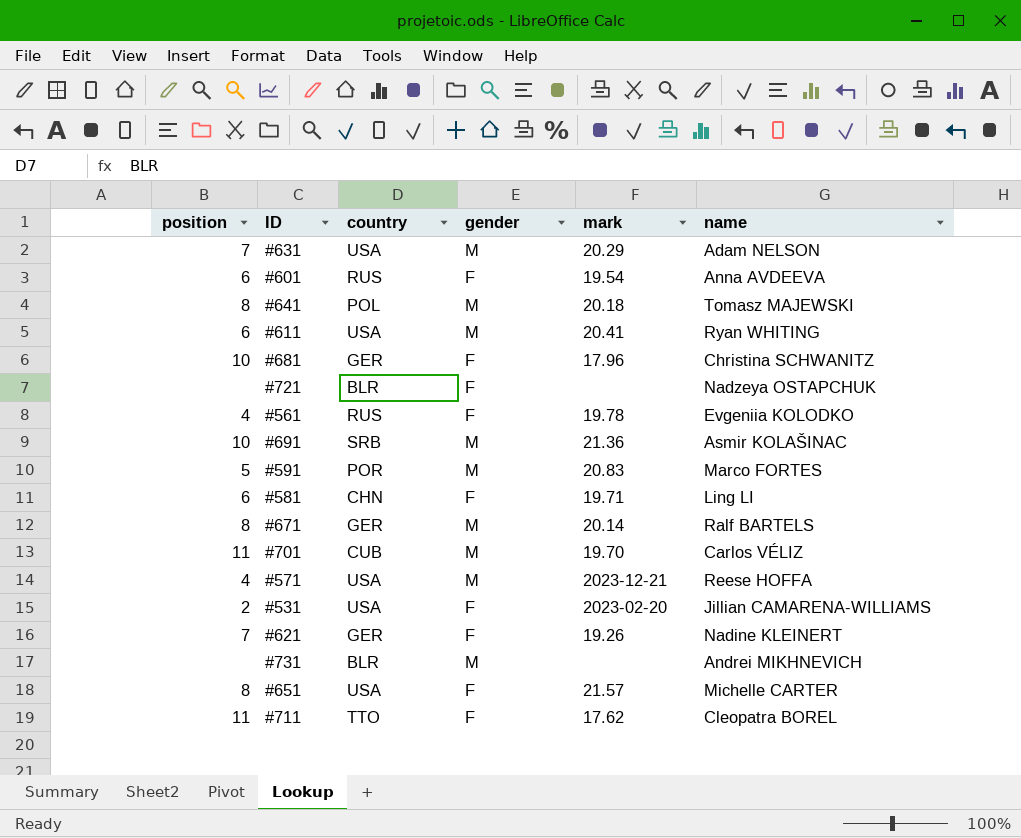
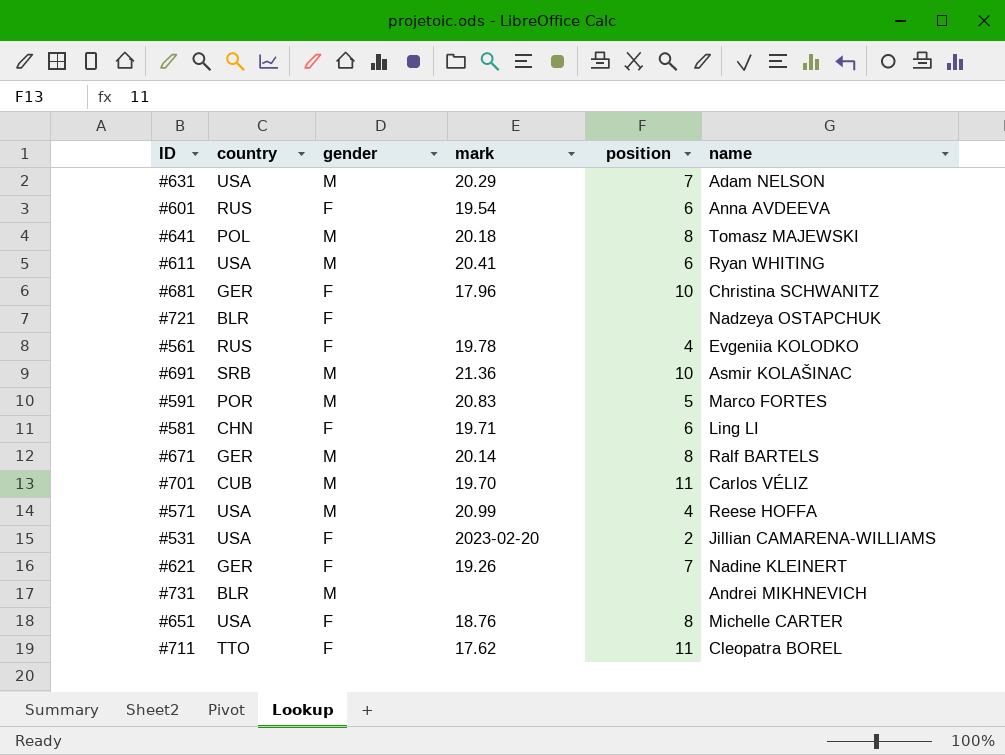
column position | position: 1 -> 5
#571 | mark: 2023-12-21 -> 20.99
#651 | mark: 21.57 -> 18.76

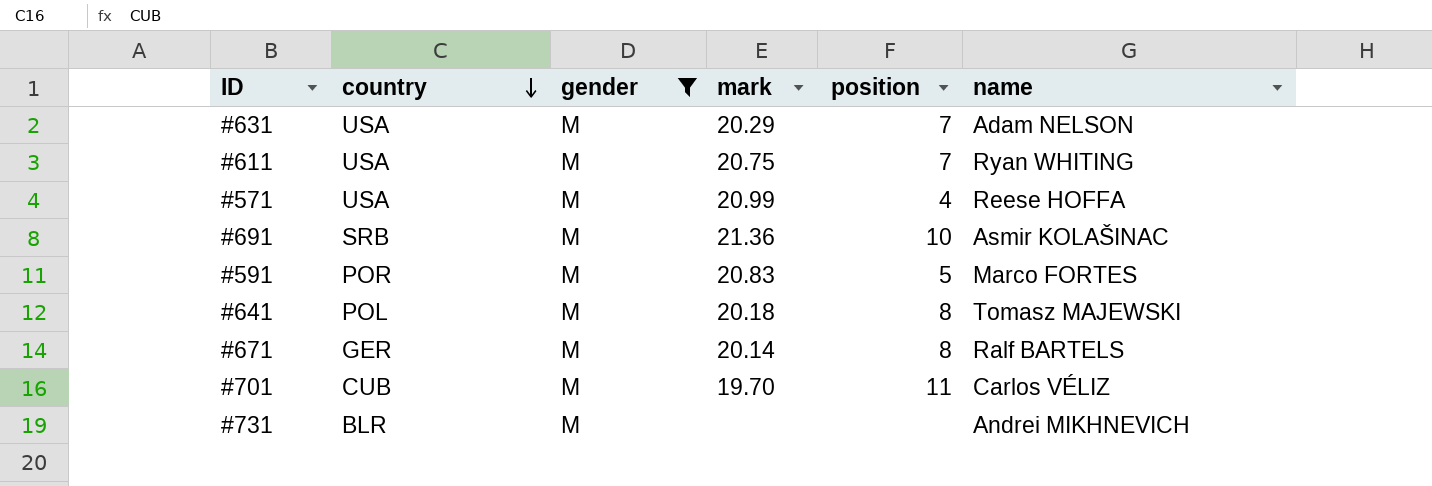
filter: none -> gender = M
row order: none -> country descending
#611 | mark: 20.41 -> 20.75
#611 | position: 6 -> 7

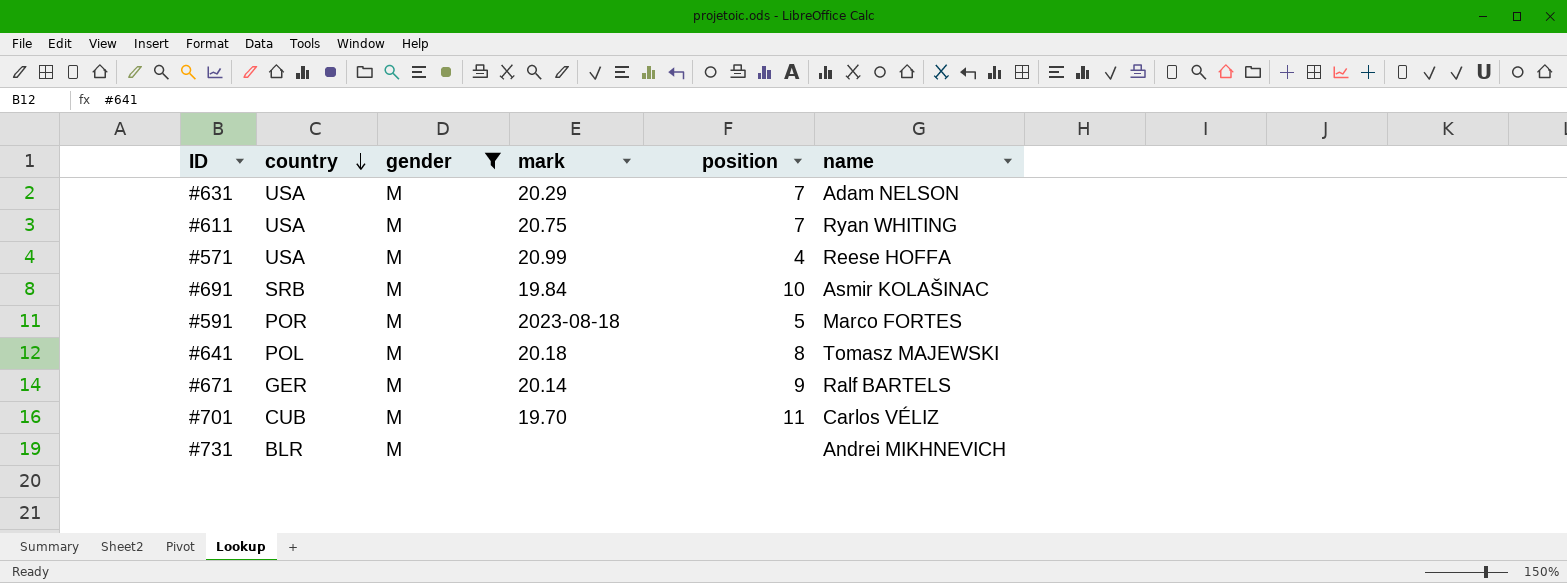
#691 | mark: 21.36 -> 19.84
#591 | mark: 20.83 -> 2023-08-18
#671 | position: 8 -> 9

